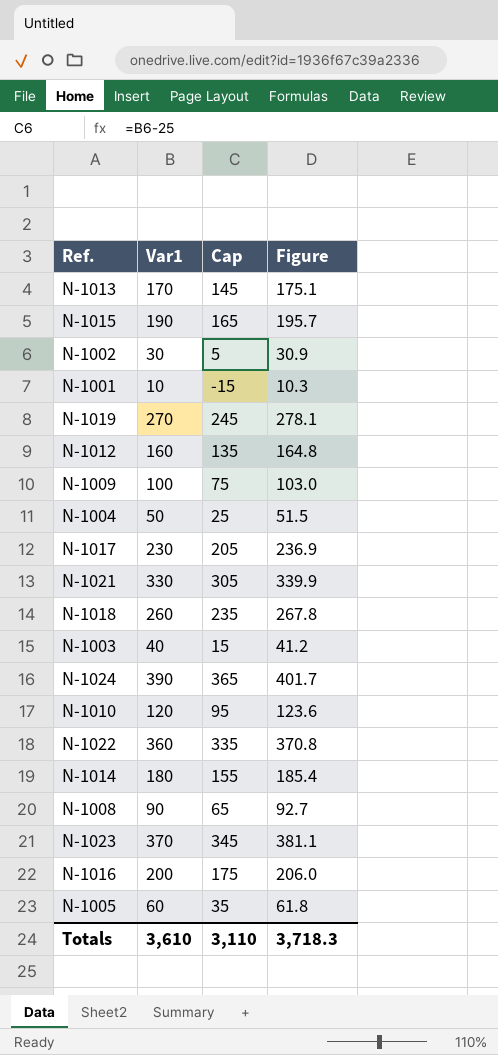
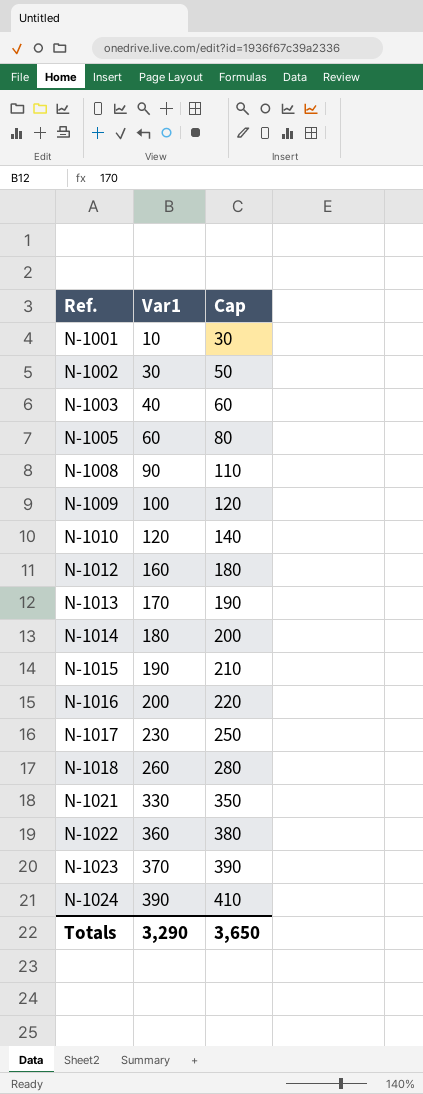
row order: none -> Ref. ascending
column Figure | formula: [Var1] * 1.03 -> none
column Cap | formula: [Var1] - 25 -> [Var1] + 20
row N-1019: 270 | 245 | 278.1 -> none
row N-1004: 50 | 25 | 51.5 -> none
Totals | Var1: 3,610 -> 3,290
Totals | Cap: 3,110 -> 3,650

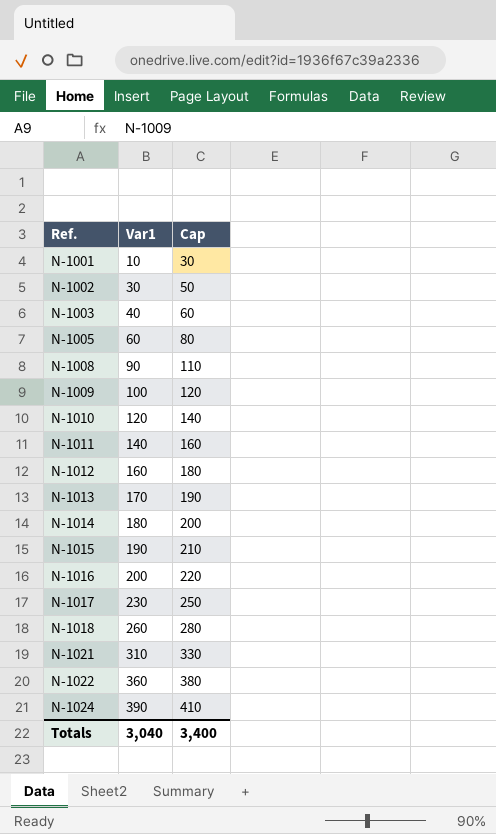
row N-1023: 370 | 390 -> none
row N-1011: none -> 140 | 160
N-1021 | Var1: 330 -> 310
N-1021 | Cap: 350 -> 330
Totals | Var1: 3,290 -> 3,040
Totals | Cap: 3,650 -> 3,400

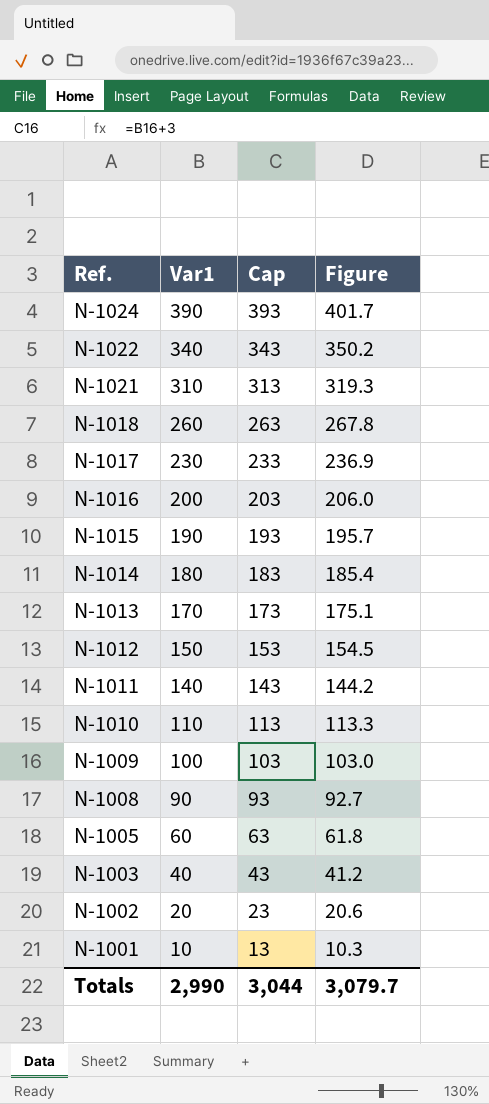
row order: Ref. ascending -> Ref. descending
column Cap | formula: [Var1] + 20 -> [Var1] + 3
column Figure | formula: none -> [Var1] * 1.03
N-1022 | Var1: 360 -> 340
N-1012 | Var1: 160 -> 150
N-1010 | Var1: 120 -> 110
N-1002 | Var1: 30 -> 20
Totals | Var1: 3,040 -> 2,990
Totals | Cap: 3,400 -> 3,044

